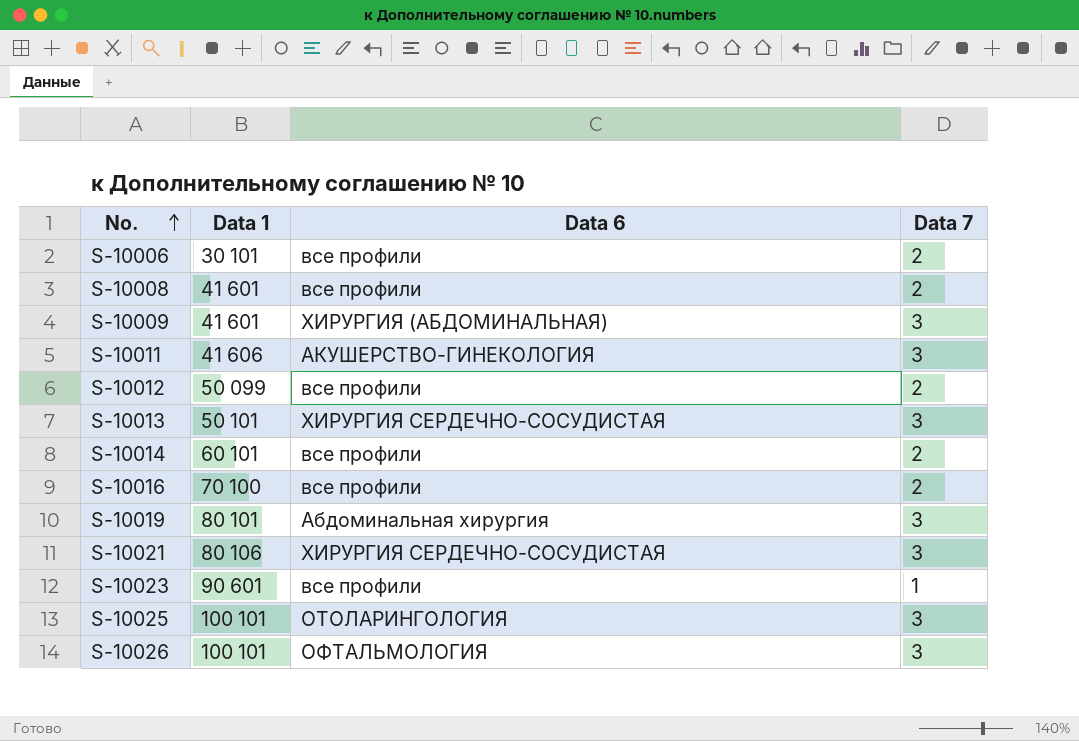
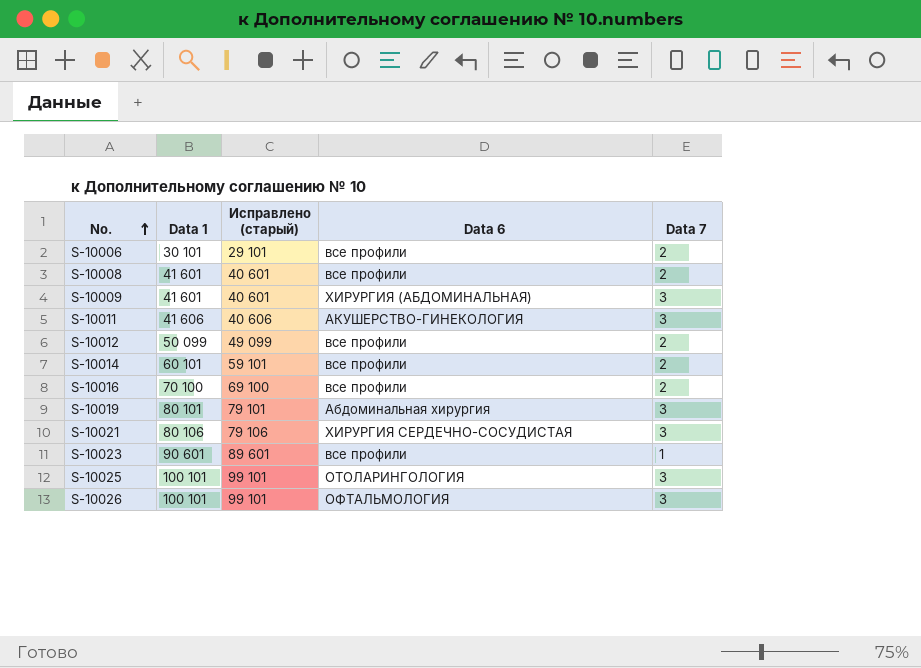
column Исправлено (старый) | formula: none -> [Data 1] - 1000
row S-10013: 50 101 | ХИРУРГИЯ СЕРДЕЧНО-СОСУДИСТАЯ | 3 -> none

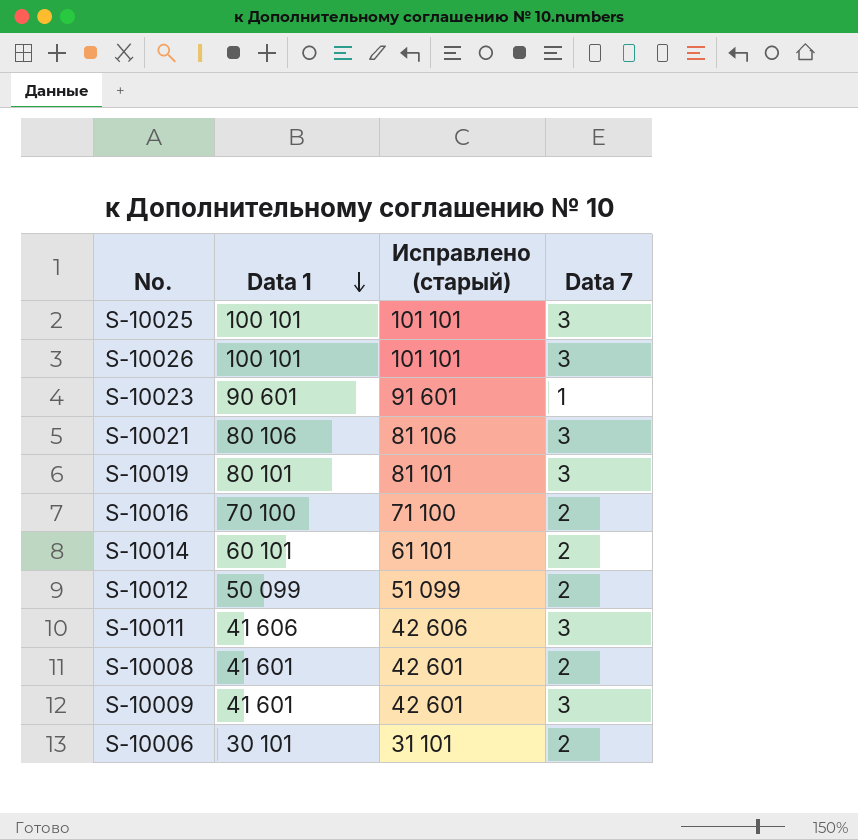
row order: No. ascending -> Data 1 descending
column Data 6 | position: 4 -> none
column Исправлено (старый) | formula: [Data 1] - 1000 -> [Data 1] + 1000

